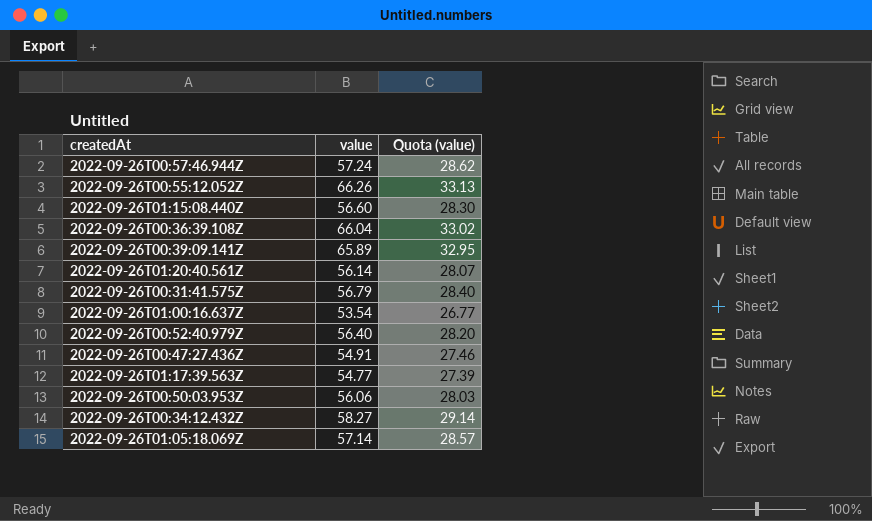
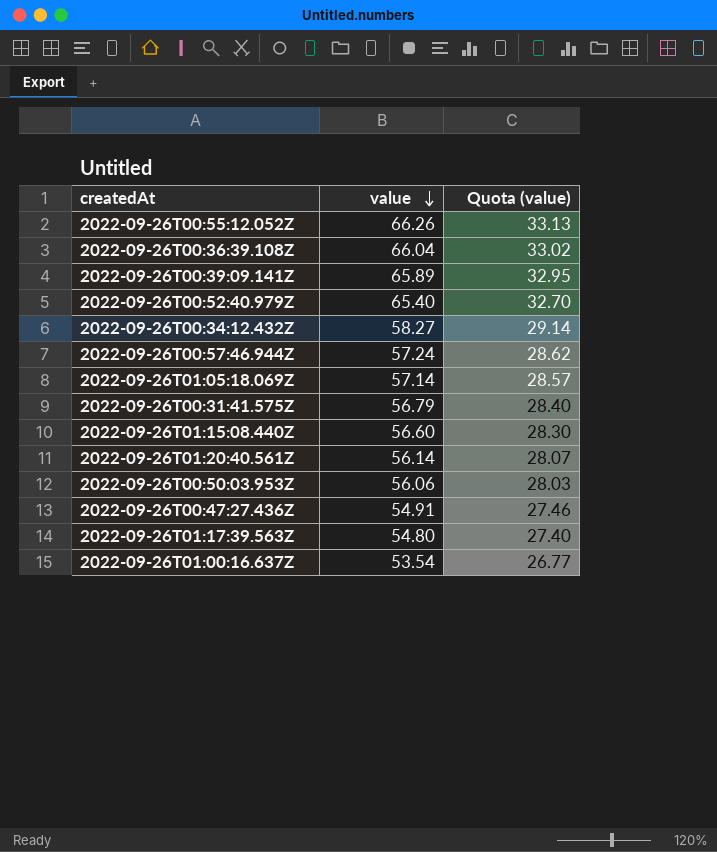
row order: none -> value descending
2022-09-26T00:52:40.979Z | value: 56.40 -> 65.40
2022-09-26T00:52:40.979Z | Quota (value): 28.20 -> 32.70
2022-09-26T01:17:39.563Z | value: 54.77 -> 54.80
2022-09-26T01:17:39.563Z | Quota (value): 27.39 -> 27.40

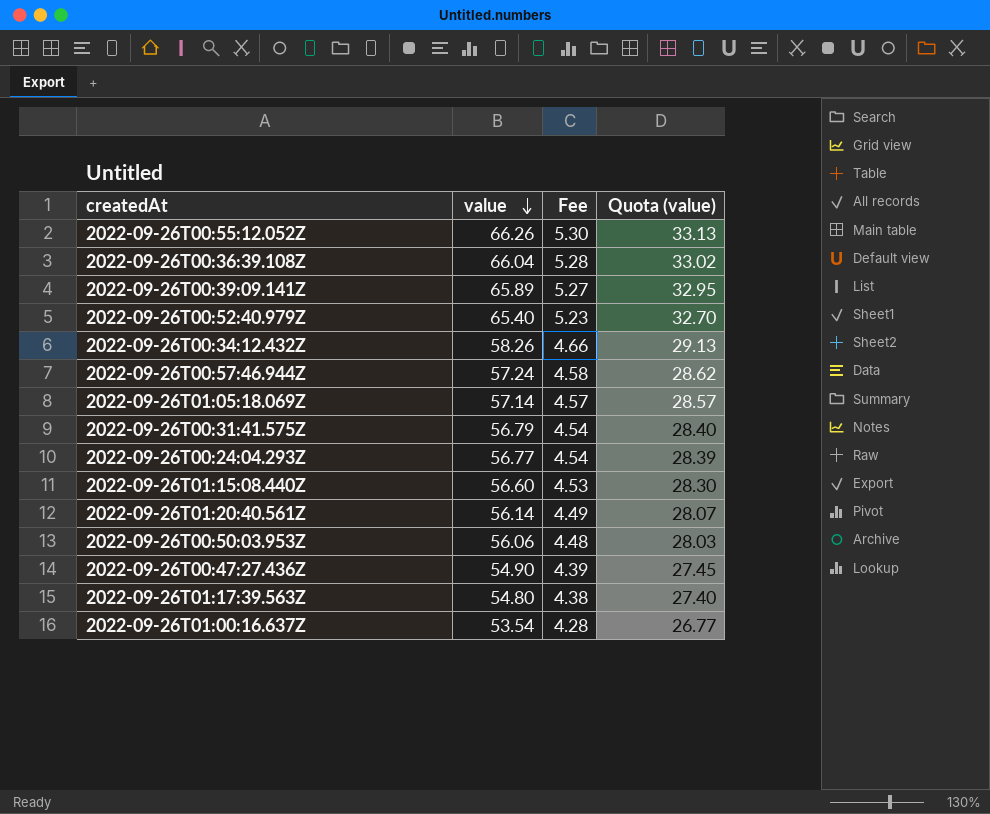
column Fee | formula: none -> [value] * 0.08
2022-09-26T00:34:12.432Z | value: 58.27 -> 58.26
2022-09-26T00:34:12.432Z | Quota (value): 29.14 -> 29.13
row 2022-09-26T00:24:04.293Z: none -> 56.77 | 4.54 | 28.39
2022-09-26T00:47:27.436Z | value: 54.91 -> 54.90
2022-09-26T00:47:27.436Z | Quota (value): 27.46 -> 27.45

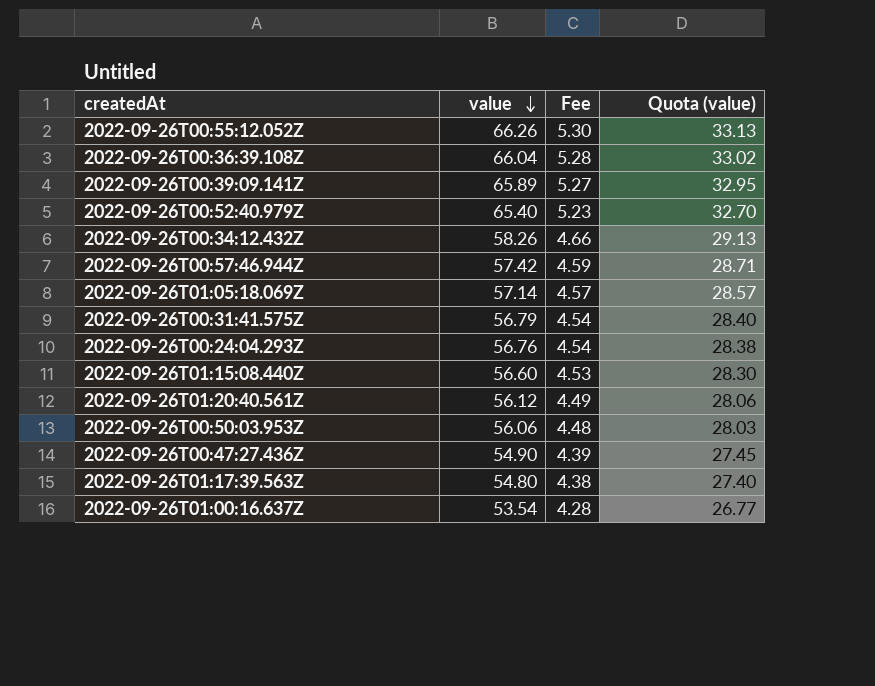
2022-09-26T00:57:46.944Z | value: 57.24 -> 57.42
2022-09-26T00:57:46.944Z | Fee: 4.58 -> 4.59
2022-09-26T00:57:46.944Z | Quota (value): 28.62 -> 28.71
2022-09-26T00:24:04.293Z | value: 56.77 -> 56.76
2022-09-26T00:24:04.293Z | Quota (value): 28.39 -> 28.38
2022-09-26T01:20:40.561Z | value: 56.14 -> 56.12
2022-09-26T01:20:40.561Z | Quota (value): 28.07 -> 28.06

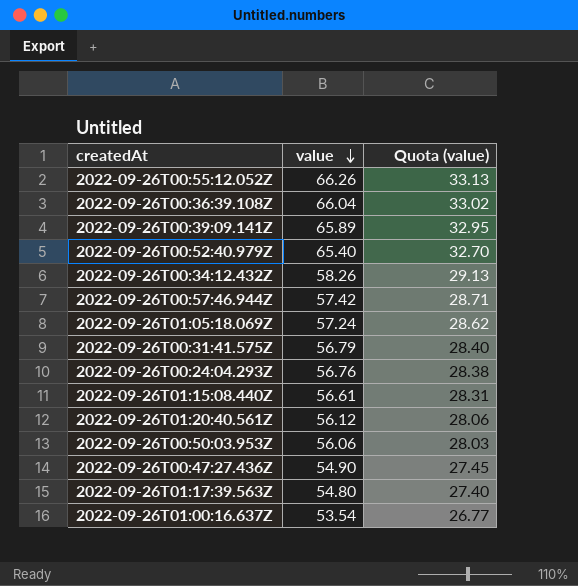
column Fee | formula: [value] * 0.08 -> none
2022-09-26T01:05:18.069Z | value: 57.14 -> 57.24
2022-09-26T01:05:18.069Z | Quota (value): 28.57 -> 28.62
2022-09-26T01:15:08.440Z | value: 56.60 -> 56.61
2022-09-26T01:15:08.440Z | Quota (value): 28.30 -> 28.31

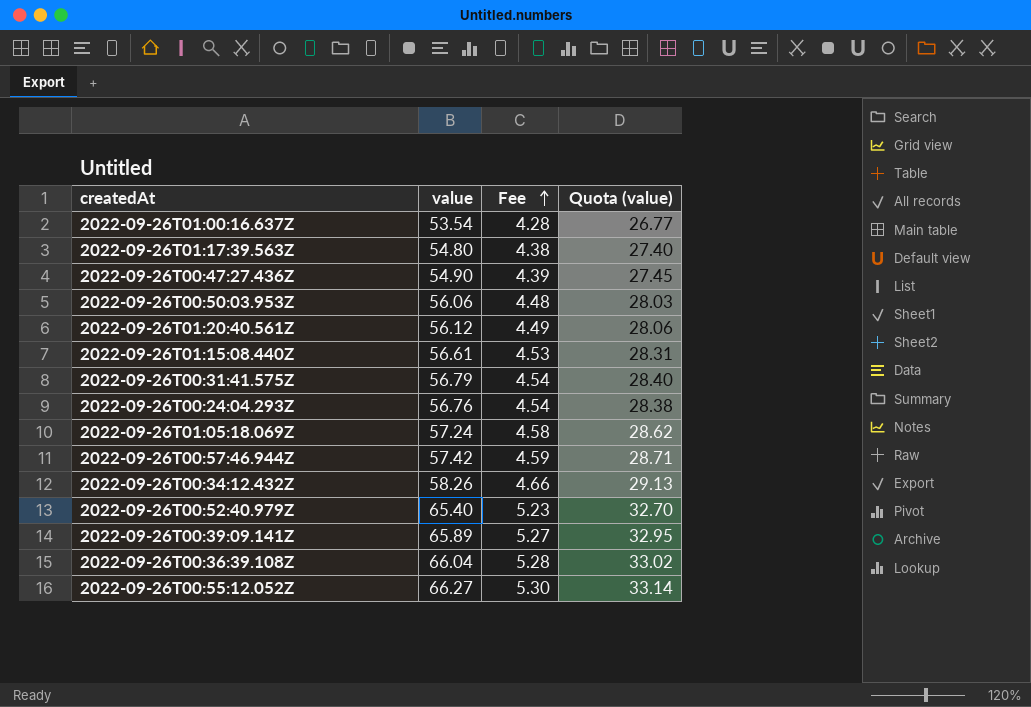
row order: value descending -> Fee ascending
column Fee | formula: none -> [value] * 0.08
2022-09-26T00:55:12.052Z | value: 66.26 -> 66.27
2022-09-26T00:55:12.052Z | Quota (value): 33.13 -> 33.14

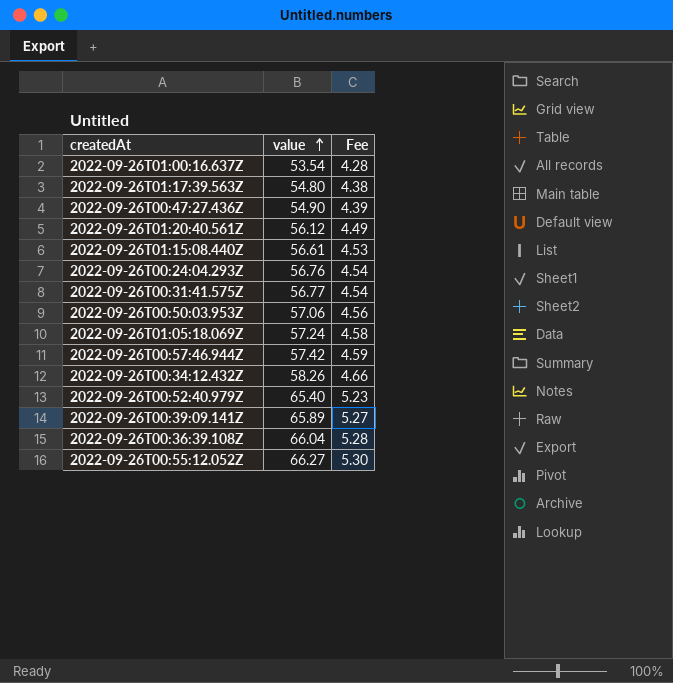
row order: Fee ascending -> value ascending
column Quota (value) | formula: [value] * 0.5 -> none
2022-09-26T00:31:41.575Z | value: 56.79 -> 56.77
2022-09-26T00:50:03.953Z | value: 56.06 -> 57.06
2022-09-26T00:50:03.953Z | Fee: 4.48 -> 4.56

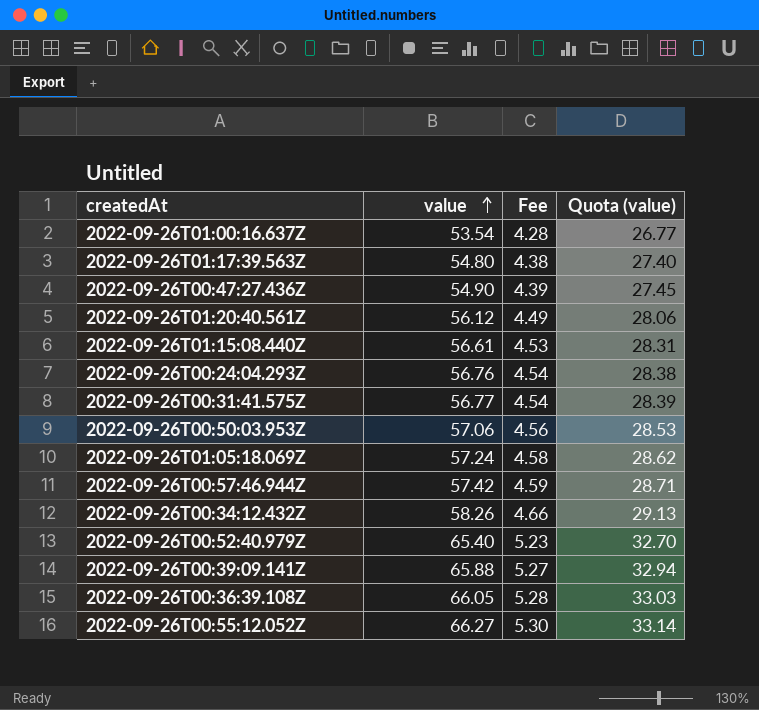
column Quota (value) | formula: none -> [value] * 0.5
2022-09-26T00:39:09.141Z | value: 65.89 -> 65.88
2022-09-26T00:36:39.108Z | value: 66.04 -> 66.05

